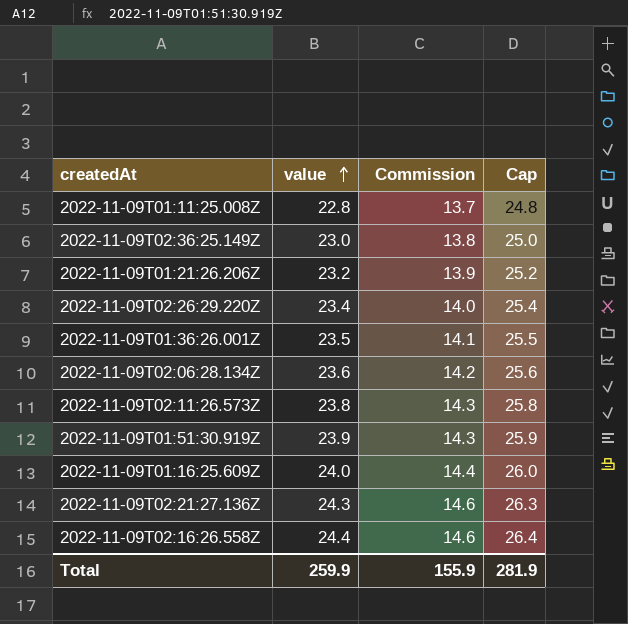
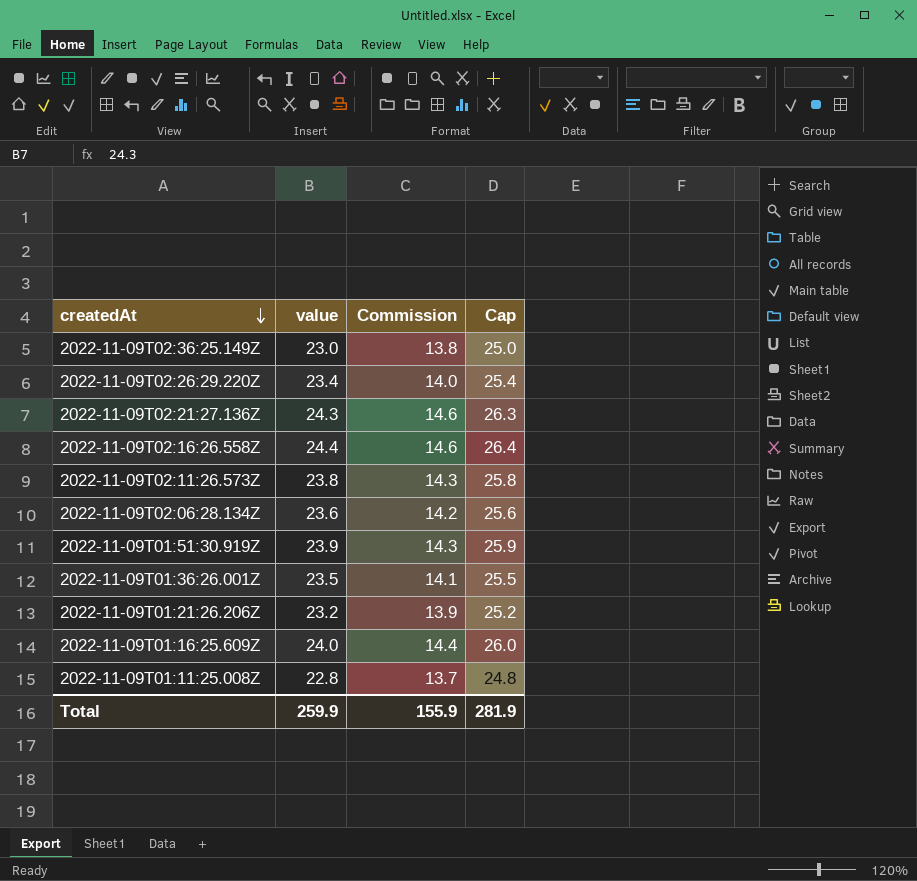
row order: value ascending -> createdAt descending

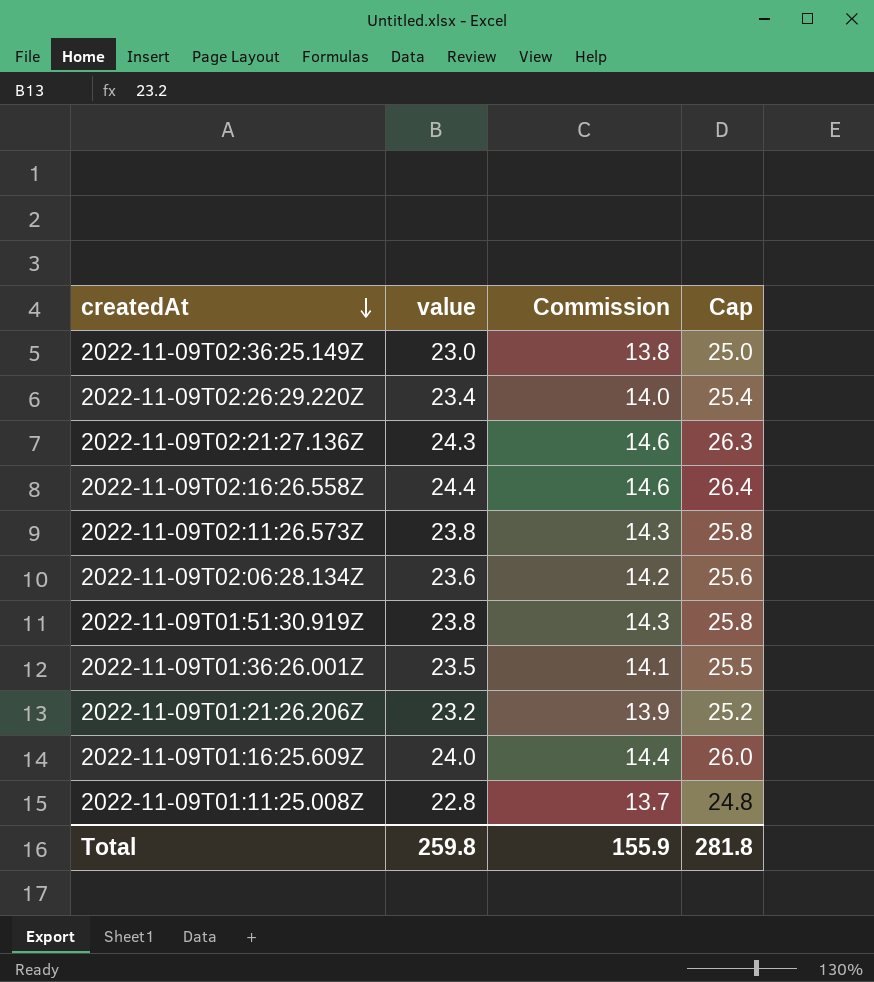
2022-11-09T01:51:30.919Z | value: 23.9 -> 23.8
2022-11-09T01:51:30.919Z | Cap: 25.9 -> 25.8
Total | value: 259.9 -> 259.8
Total | Cap: 281.9 -> 281.8

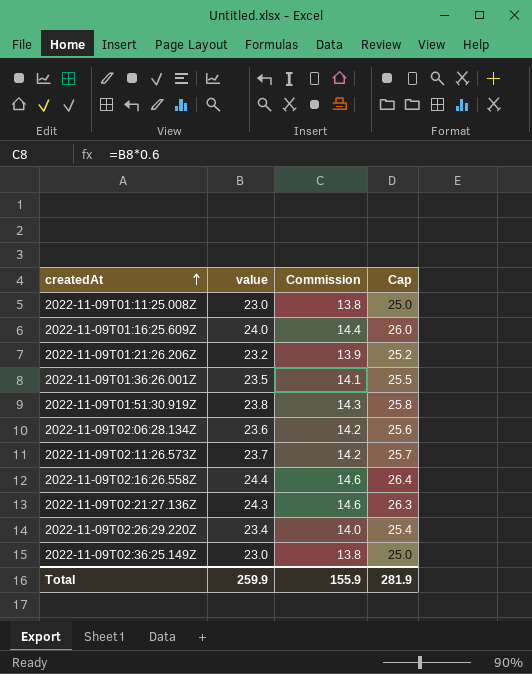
row order: createdAt descending -> createdAt ascending
2022-11-09T01:11:25.008Z | value: 22.8 -> 23.0
2022-11-09T01:11:25.008Z | Commission: 13.7 -> 13.8
2022-11-09T01:11:25.008Z | Cap: 24.8 -> 25.0
2022-11-09T02:11:26.573Z | value: 23.8 -> 23.7
2022-11-09T02:11:26.573Z | Commission: 14.3 -> 14.2
2022-11-09T02:11:26.573Z | Cap: 25.8 -> 25.7
Total | value: 259.8 -> 259.9
Total | Cap: 281.8 -> 281.9

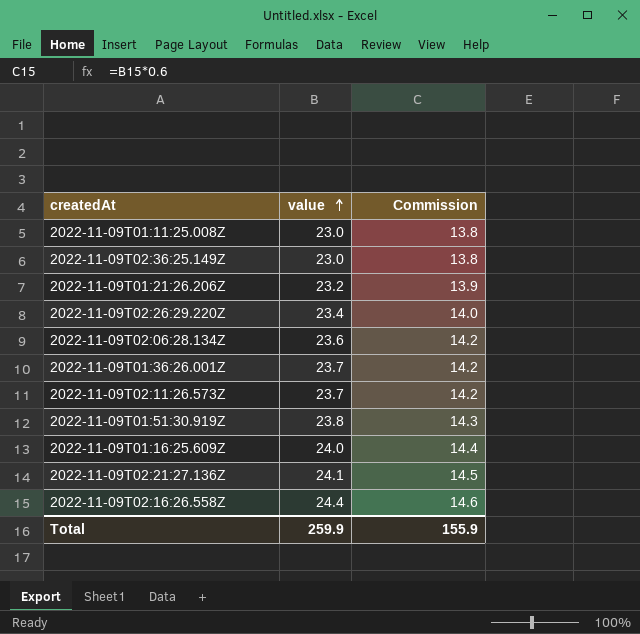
row order: createdAt ascending -> value ascending
column Cap | formula: [value] + 2 -> none
2022-11-09T01:36:26.001Z | value: 23.5 -> 23.7
2022-11-09T01:36:26.001Z | Commission: 14.1 -> 14.2
2022-11-09T02:21:27.136Z | value: 24.3 -> 24.1
2022-11-09T02:21:27.136Z | Commission: 14.6 -> 14.5

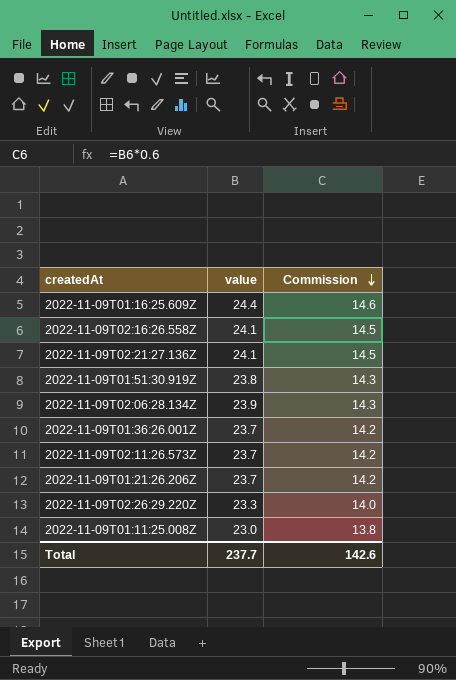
row order: value ascending -> Commission descending
row 2022-11-09T02:36:25.149Z: 23.0 | 13.8 -> none
2022-11-09T01:16:25.609Z | value: 24.0 -> 24.4
2022-11-09T01:16:25.609Z | Commission: 14.4 -> 14.6
2022-11-09T02:16:26.558Z | value: 24.4 -> 24.1
2022-11-09T02:16:26.558Z | Commission: 14.6 -> 14.5
2022-11-09T02:06:28.134Z | value: 23.6 -> 23.9
2022-11-09T02:06:28.134Z | Commission: 14.2 -> 14.3
2022-11-09T01:21:26.206Z | value: 23.2 -> 23.7
2022-11-09T01:21:26.206Z | Commission: 13.9 -> 14.2
2022-11-09T02:26:29.220Z | value: 23.4 -> 23.3
Total | value: 259.9 -> 237.7
Total | Commission: 155.9 -> 142.6

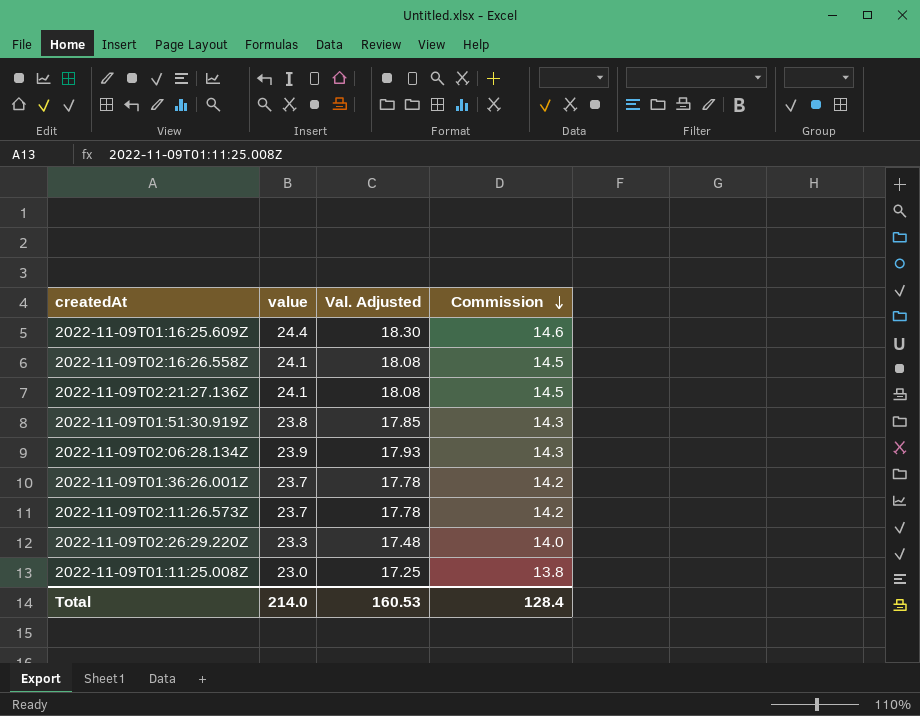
column Val. Adjusted | formula: none -> [value] * 0.75
row 2022-11-09T01:21:26.206Z: 23.7 | 14.2 -> none
Total | value: 237.7 -> 214.0
Total | Commission: 142.6 -> 128.4

